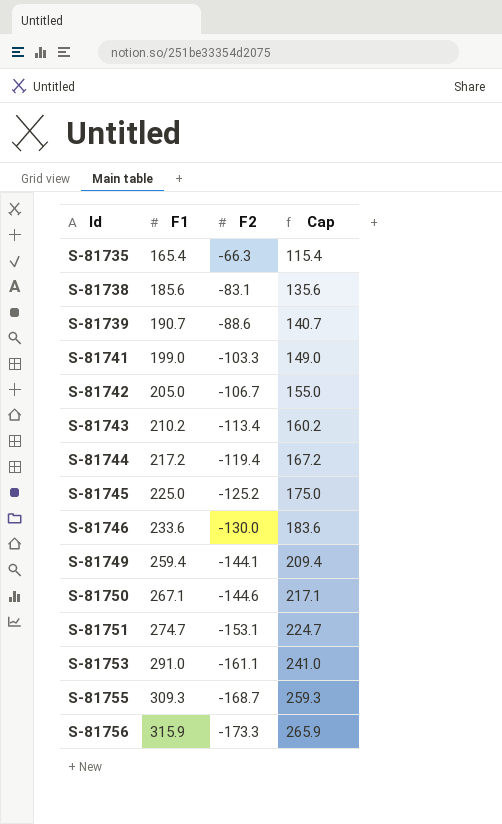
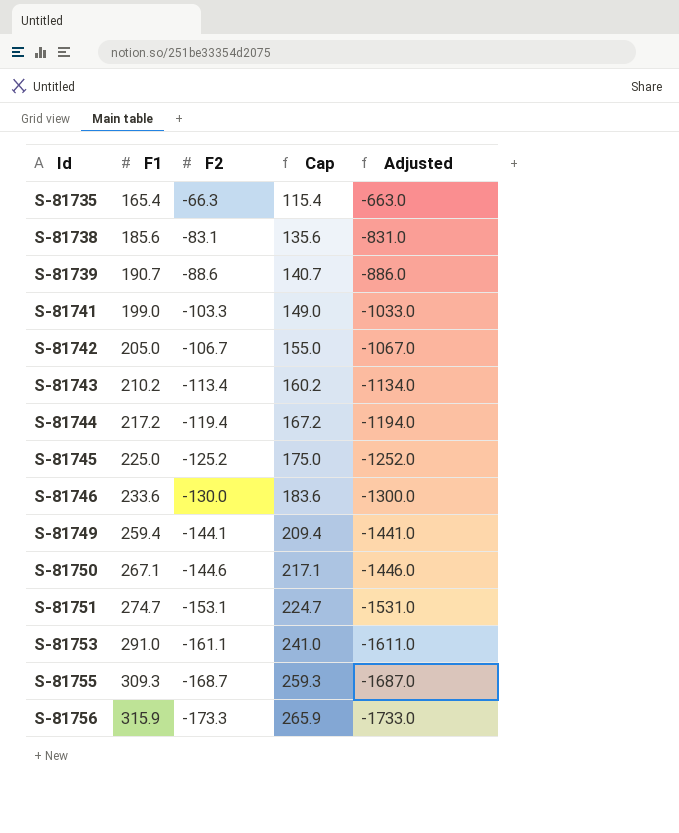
column Adjusted | formula: none -> [F2] * 10

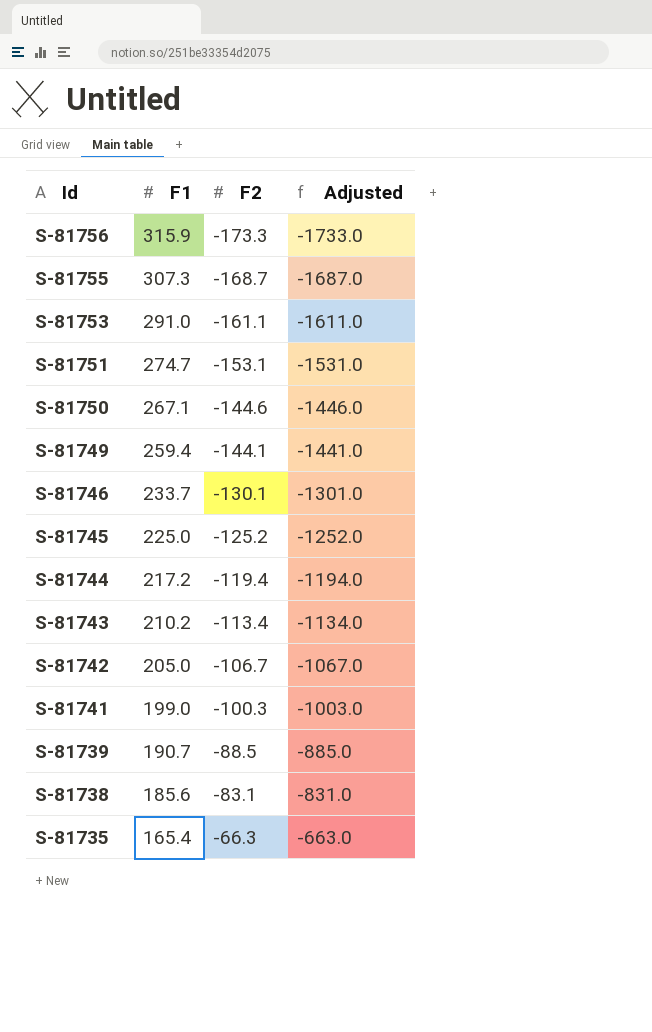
row order: Id ascending -> Id descending
column Cap | formula: [F1] - 50 -> none
S-81755 | F1: 309.3 -> 307.3
S-81746 | F1: 233.6 -> 233.7
S-81746 | F2: -130.0 -> -130.1
S-81746 | Adjusted: -1300.0 -> -1301.0
S-81741 | F2: -103.3 -> -100.3
S-81741 | Adjusted: -1033.0 -> -1003.0
S-81739 | F2: -88.6 -> -88.5
S-81739 | Adjusted: -886.0 -> -885.0

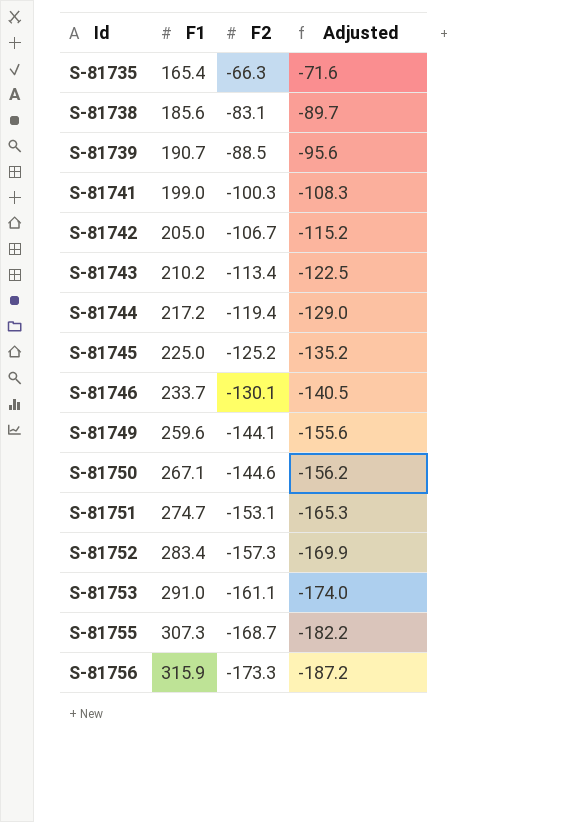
row order: Id descending -> Id ascending
column Adjusted | formula: [F2] * 10 -> [F2] * 1.08
S-81749 | F1: 259.4 -> 259.6
row S-81752: none -> 283.4 | -157.3 | -169.9

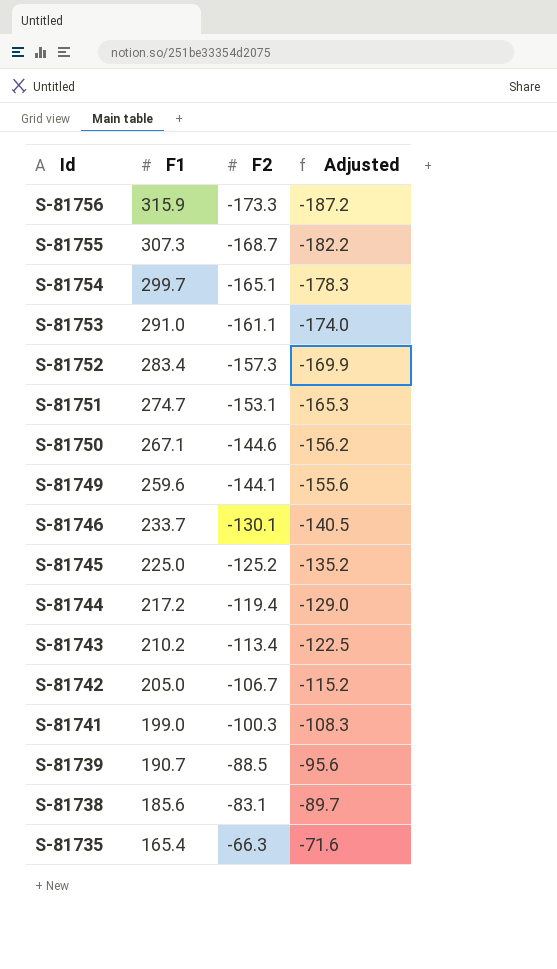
row order: Id ascending -> Id descending
row S-81754: none -> 299.7 | -165.1 | -178.3

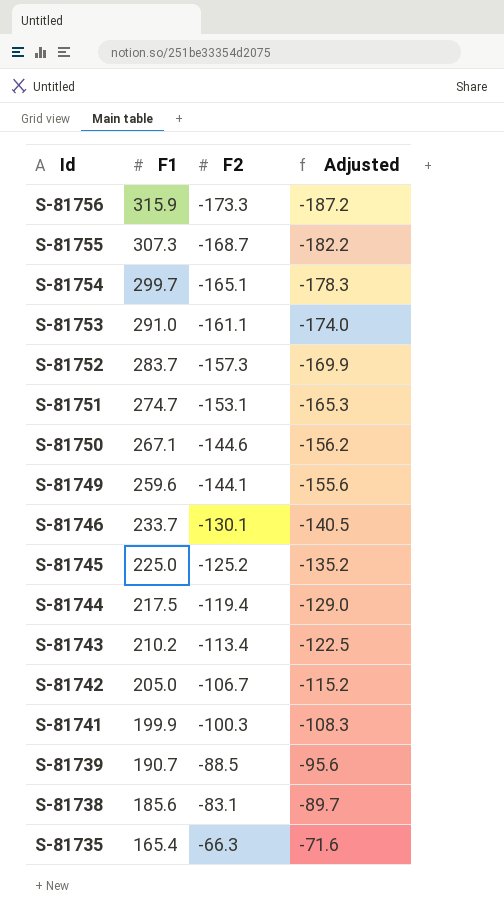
S-81752 | F1: 283.4 -> 283.7
S-81744 | F1: 217.2 -> 217.5
S-81741 | F1: 199.0 -> 199.9

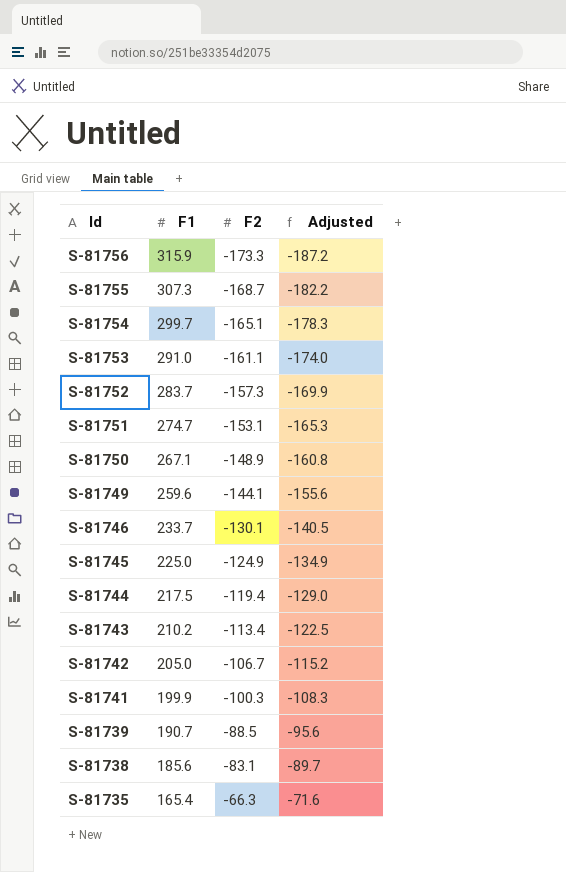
S-81750 | F2: -144.6 -> -148.9
S-81750 | Adjusted: -156.2 -> -160.8
S-81745 | F2: -125.2 -> -124.9
S-81745 | Adjusted: -135.2 -> -134.9

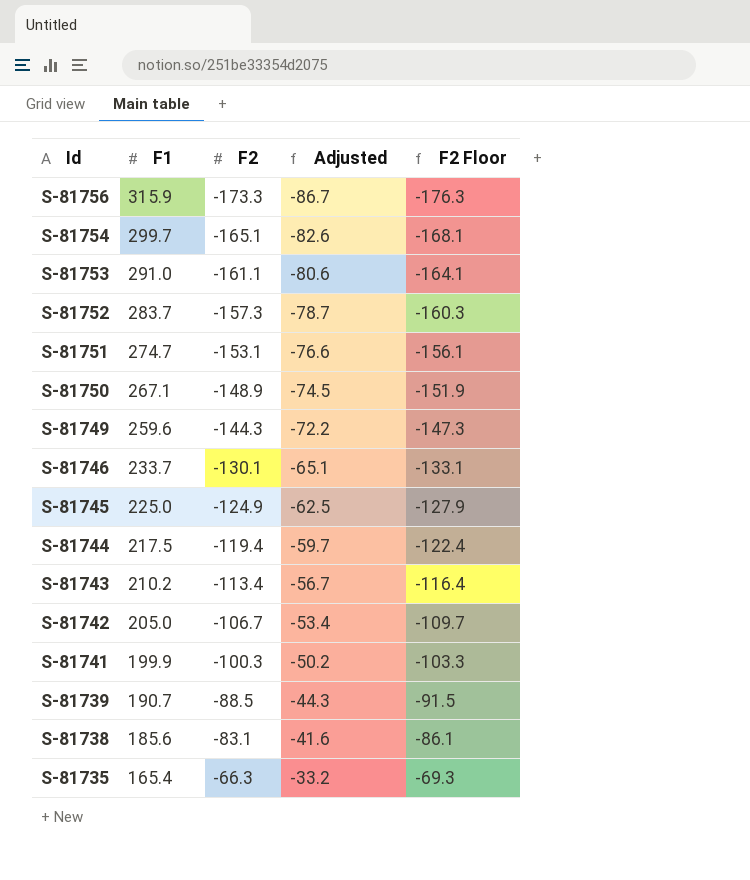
column Adjusted | formula: [F2] * 1.08 -> [F2] * 0.5
column F2 Floor | formula: none -> [F2] - 3
row S-81755: 307.3 | -168.7 | -182.2 -> none
S-81749 | F2: -144.1 -> -144.3

